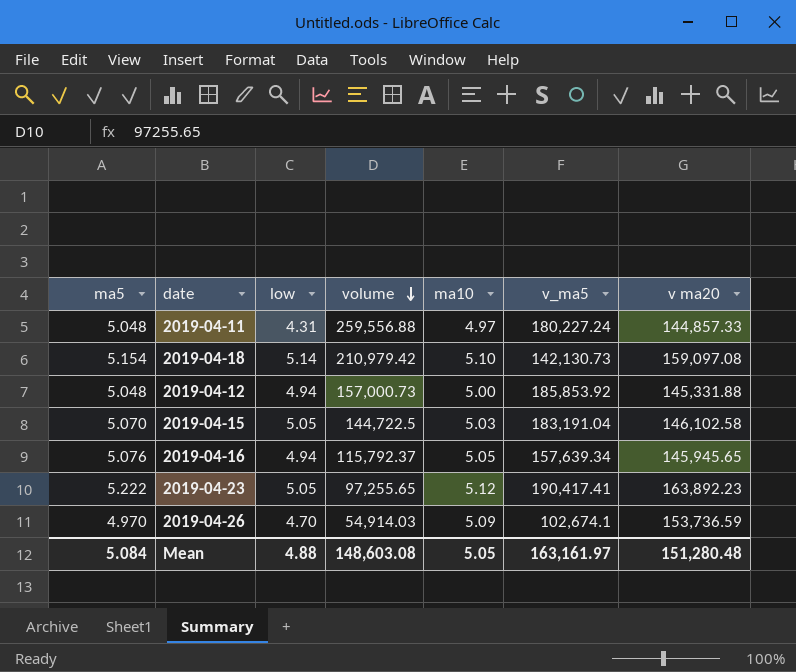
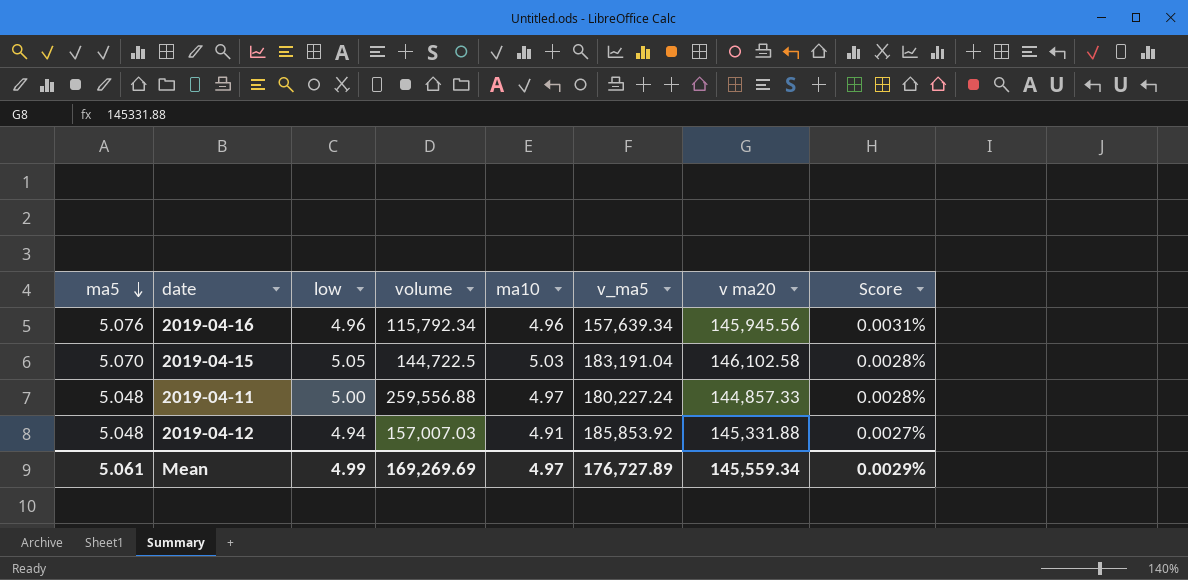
row order: volume descending -> ma5 descending
column Score | formula: none -> [low] / [v_ma5]
row 2019-04-18: 5.154 | 5.14 | 210,979.42 | 5.10 | 142,130.73 | 159,097.08 -> none
row 2019-04-23: 5.222 | 5.05 | 97,255.65 | 5.12 | 190,417.41 | 163,892.23 -> none
row 2019-04-26: 4.970 | 4.70 | 54,914.03 | 5.09 | 102,674.1 | 153,736.59 -> none
2019-04-16 | low: 4.94 -> 4.96
2019-04-16 | volume: 115,792.37 -> 115,792.34
2019-04-16 | ma10: 5.05 -> 4.96
2019-04-16 | v ma20: 145,945.65 -> 145,945.56
2019-04-11 | low: 4.31 -> 5.00
2019-04-12 | volume: 157,000.73 -> 157,007.03
2019-04-12 | ma10: 5.00 -> 4.91
Mean | ma5: 5.084 -> 5.061
Mean | low: 4.88 -> 4.99
Mean | volume: 148,603.08 -> 169,269.69
Mean | ma10: 5.05 -> 4.97
Mean | v_ma5: 163,161.97 -> 176,727.89
Mean | v ma20: 151,280.48 -> 145,559.34

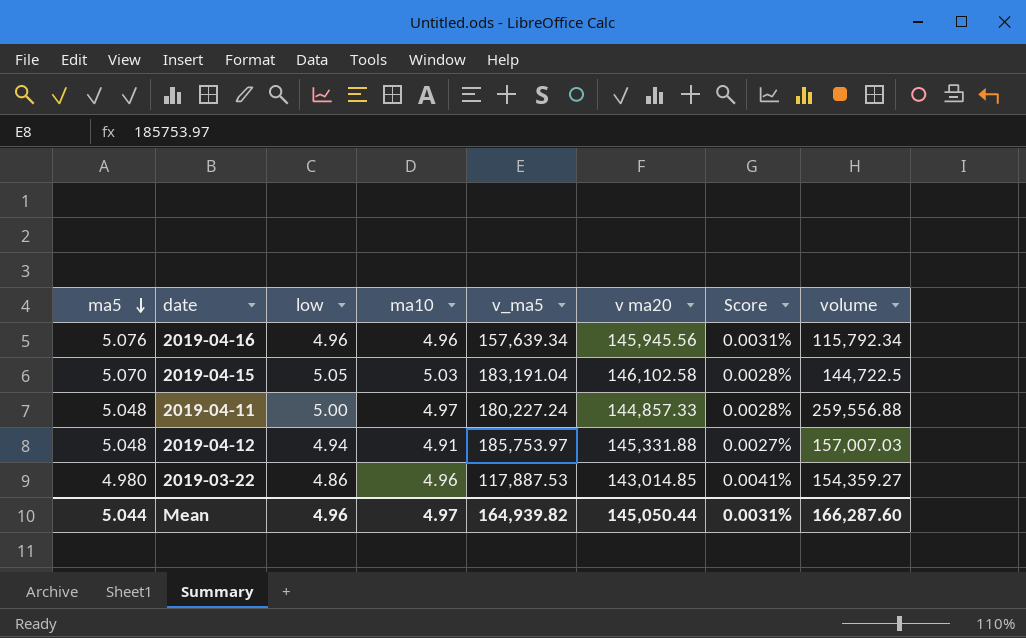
column volume | position: 4 -> 8
2019-04-12 | v_ma5: 185,853.92 -> 185,753.97
row 2019-03-22: none -> 4.980 | 4.86 | 4.96 | 117,887.53 | 143,014.85 | 0.0041% | 154,359.27
Mean | ma5: 5.061 -> 5.044
Mean | low: 4.99 -> 4.96
Mean | v_ma5: 176,727.89 -> 164,939.82
Mean | v ma20: 145,559.34 -> 145,050.44
Mean | Score: 0.0029% -> 0.0031%
Mean | volume: 169,269.69 -> 166,287.60

